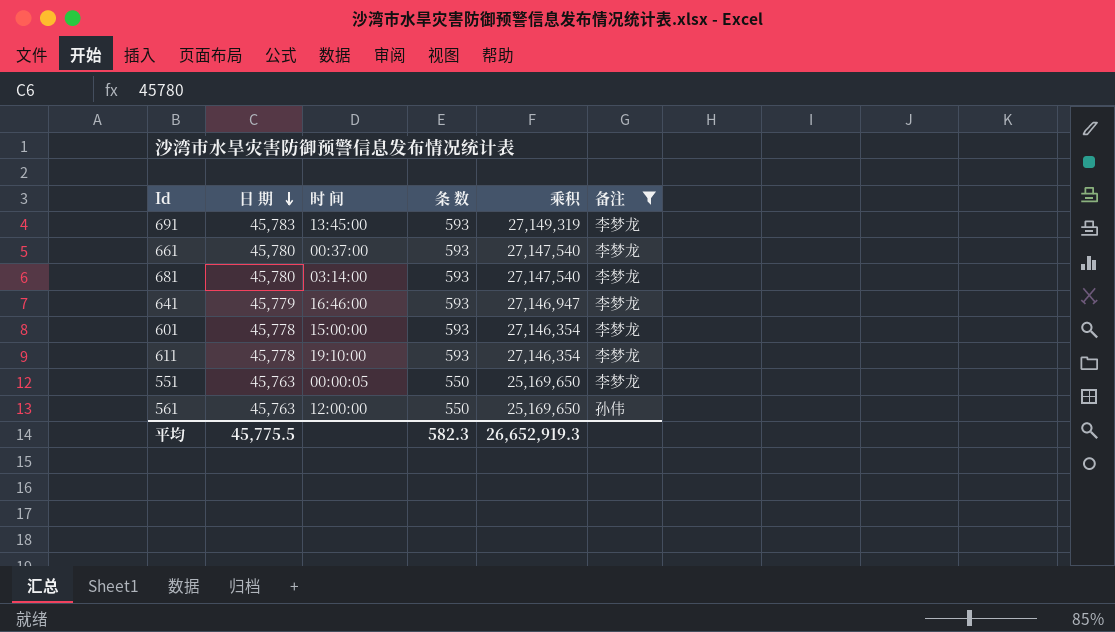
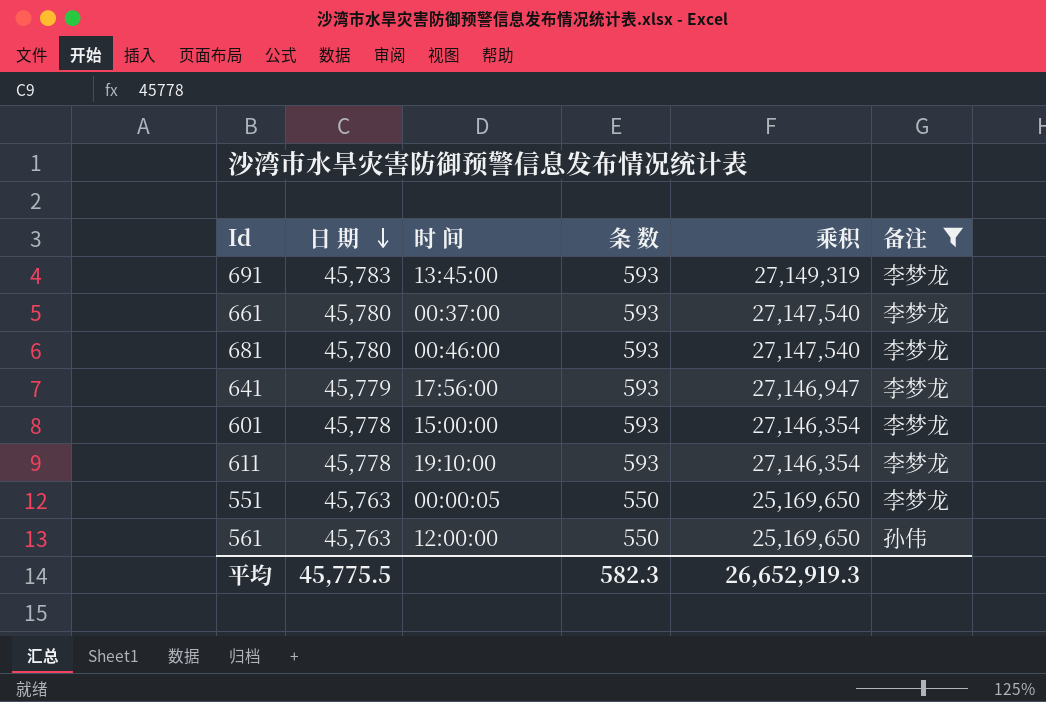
681 | 时 间: 03:14:00 -> 00:46:00
641 | 时 间: 16:46:00 -> 17:56:00

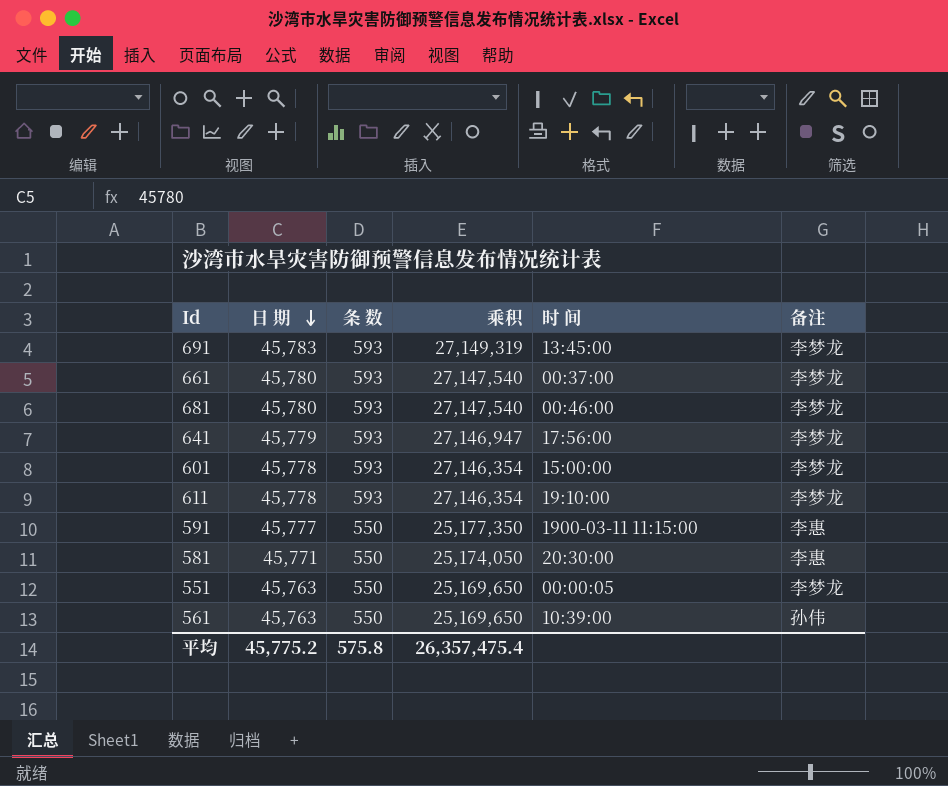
filter: 备注 != 李惠 -> none
column 时 间 | position: 3 -> 5
561 | 时 间: 12:00:00 -> 10:39:00
平均 | 日 期: 45,775.5 -> 45,775.2
平均 | 条 数: 582.3 -> 575.8
平均 | 乘积: 26,652,919.3 -> 26,357,475.4

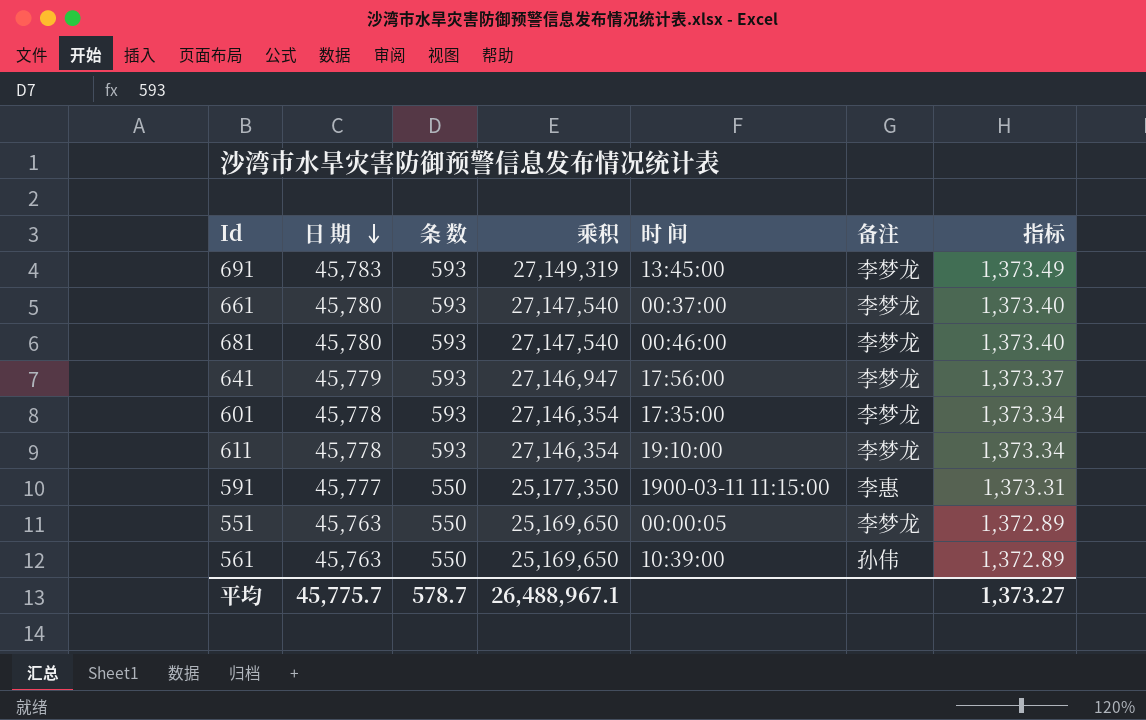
column 指标 | formula: none -> [日 期] * 0.03
row 581: 45,771 | 550 | 25,174,050 | 20:30:00 | 李惠 -> none
601 | 时 间: 15:00:00 -> 17:35:00
平均 | 日 期: 45,775.2 -> 45,775.7
平均 | 条 数: 575.8 -> 578.7
平均 | 乘积: 26,357,475.4 -> 26,488,967.1

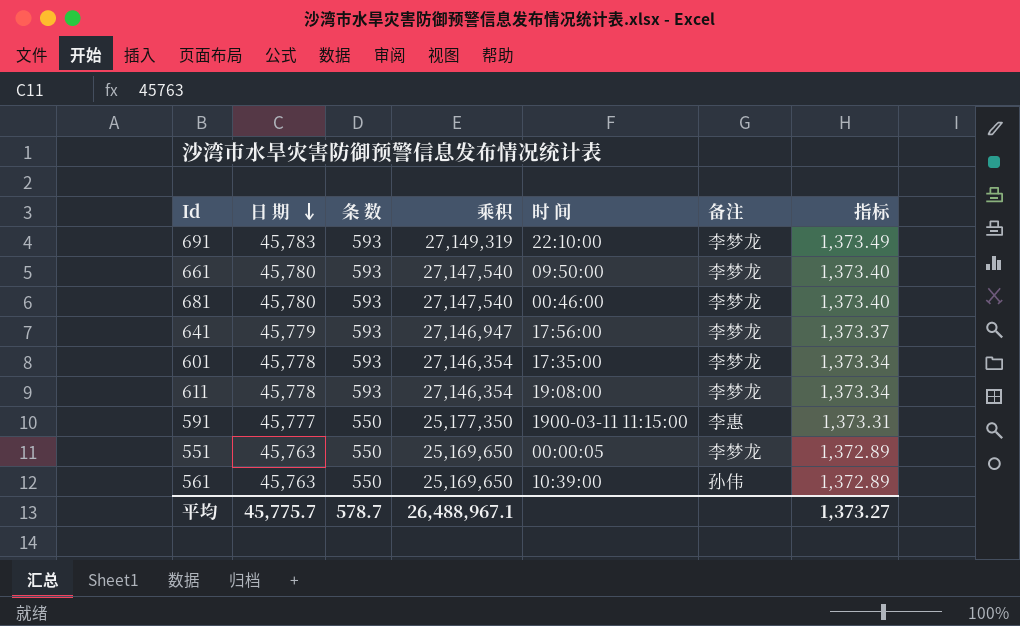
691 | 时 间: 13:45:00 -> 22:10:00
661 | 时 间: 00:37:00 -> 09:50:00
611 | 时 间: 19:10:00 -> 19:08:00

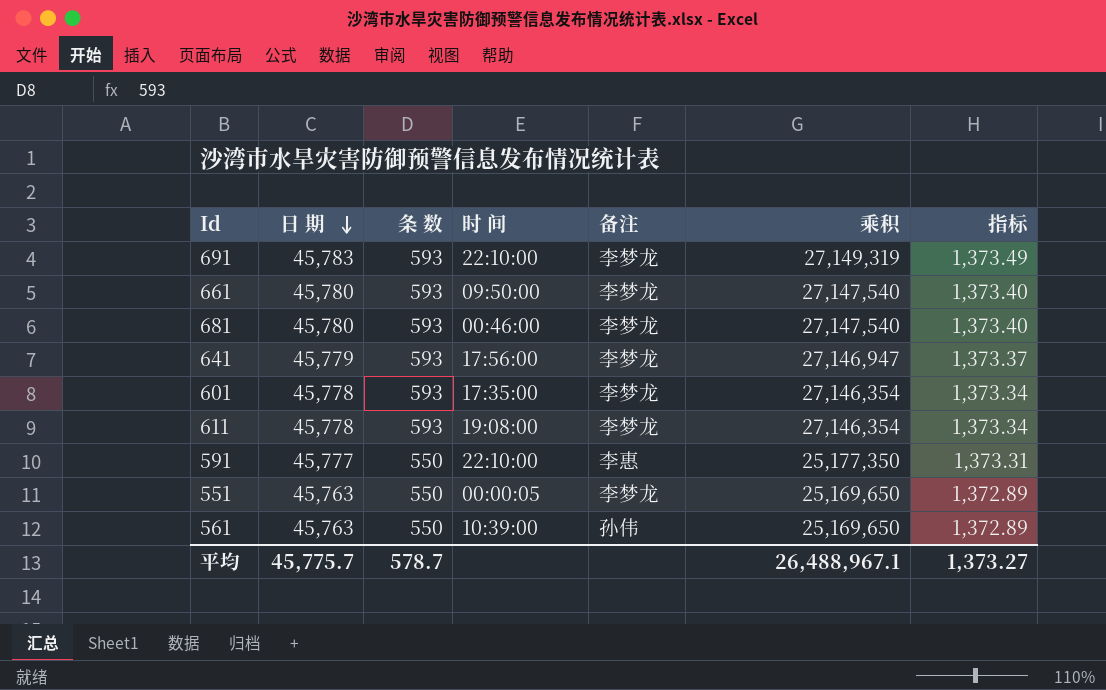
column 乘积 | position: 4 -> 6
591 | 时 间: 1900-03-11 11:15:00 -> 22:10:00

